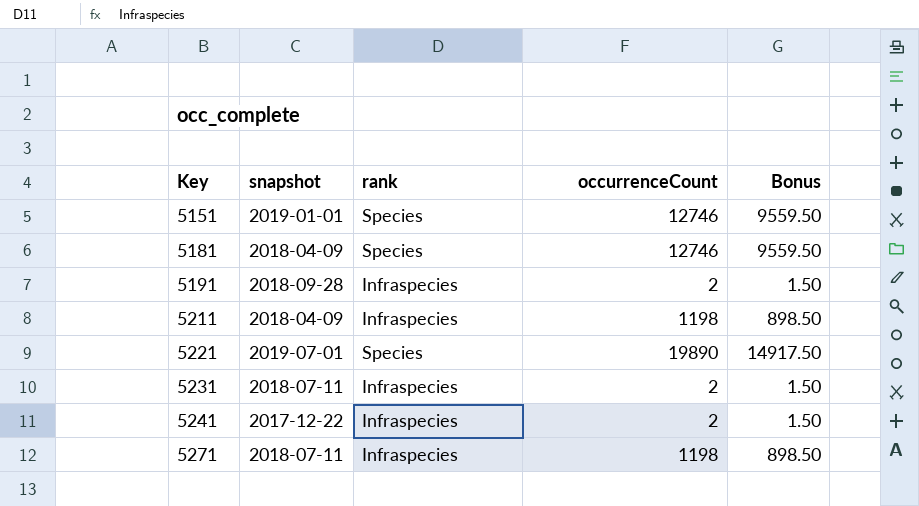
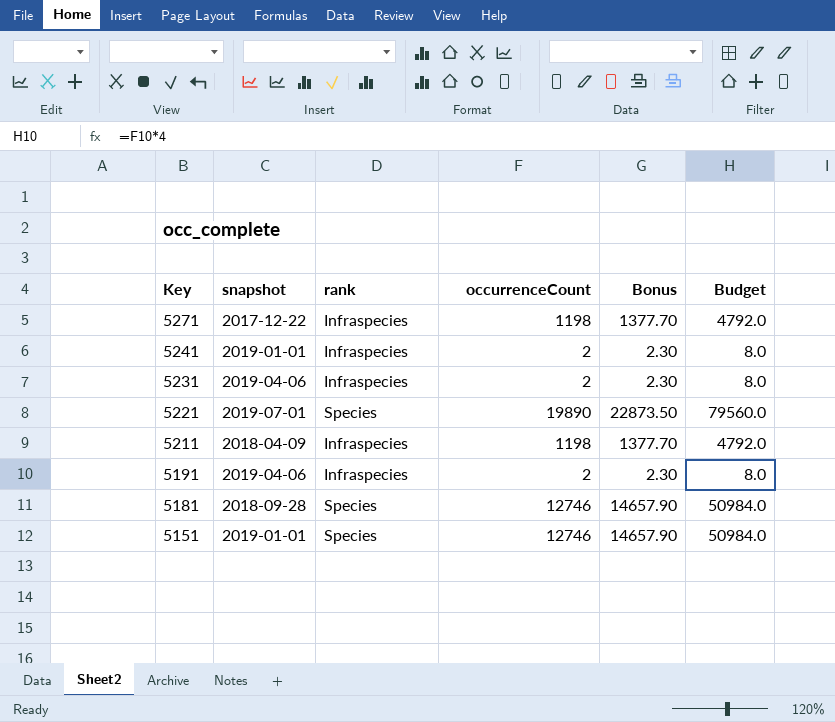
row order: Key ascending -> Key descending
column Bonus | formula: [occurrenceCount] * 0.75 -> [occurrenceCount] * 1.15
column Budget | formula: none -> [occurrenceCount] * 4
5271 | snapshot: 2018-07-11 -> 2017-12-22
5241 | snapshot: 2017-12-22 -> 2019-01-01
5231 | snapshot: 2018-07-11 -> 2019-04-06
5191 | snapshot: 2018-09-28 -> 2019-04-06
5181 | snapshot: 2018-04-09 -> 2018-09-28

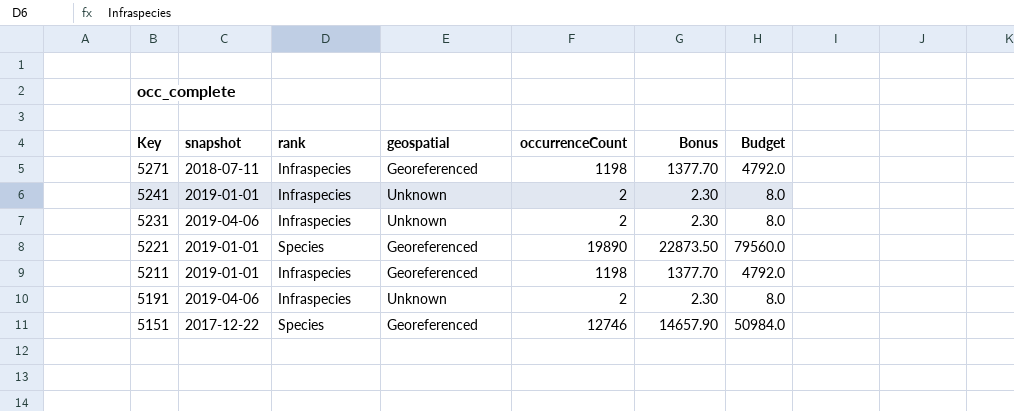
column geospatial | position: none -> 4
row 5181: 2018-09-28 | Species | 12746 | 14657.90 | 50984.0 -> none
5271 | snapshot: 2017-12-22 -> 2018-07-11
5221 | snapshot: 2019-07-01 -> 2019-01-01
5211 | snapshot: 2018-04-09 -> 2019-01-01
5151 | snapshot: 2019-01-01 -> 2017-12-22

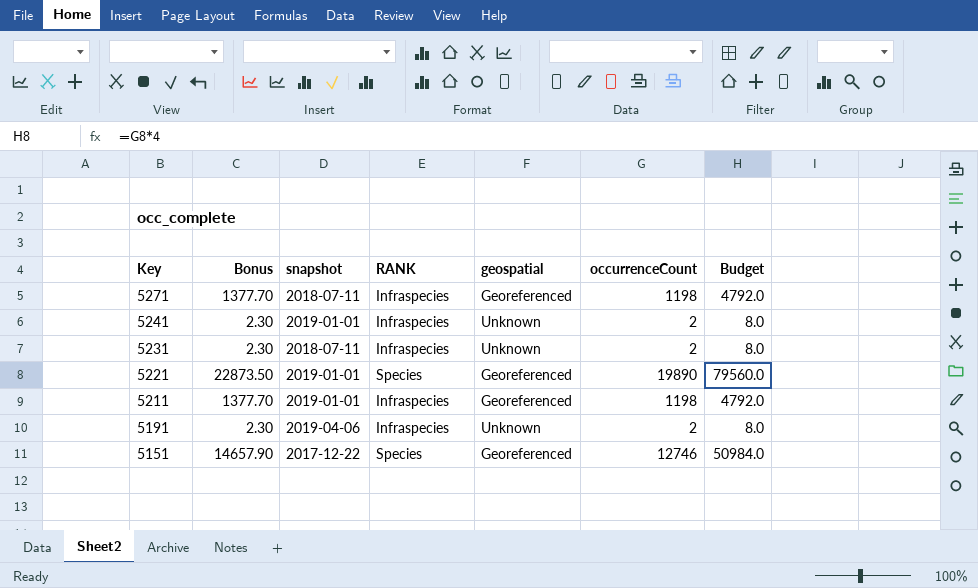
column Bonus | position: 6 -> 2
column name: rank -> RANK
5231 | snapshot: 2019-04-06 -> 2018-07-11

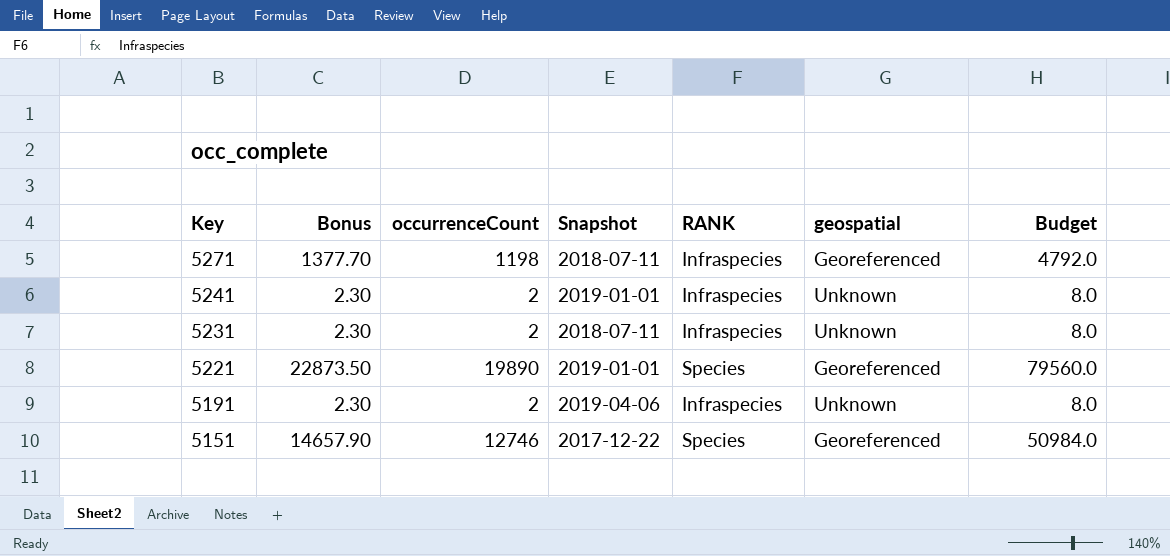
column occurrenceCount | position: 6 -> 3
column name: snapshot -> Snapshot
row 5211: 1377.70 | 2019-01-01 | Infraspecies | Georeferenced | 1198 | 4792.0 -> none

